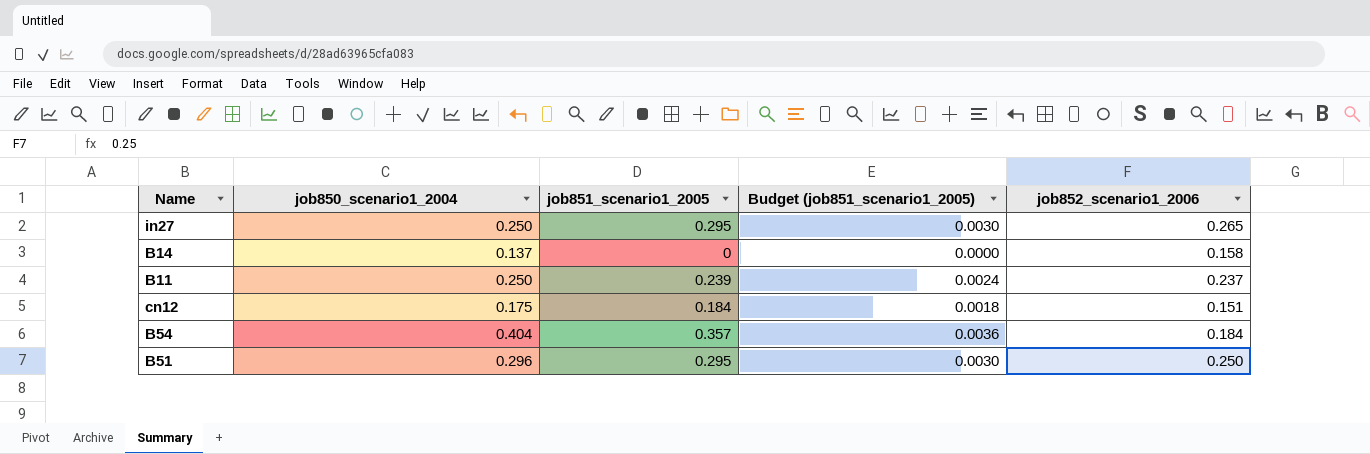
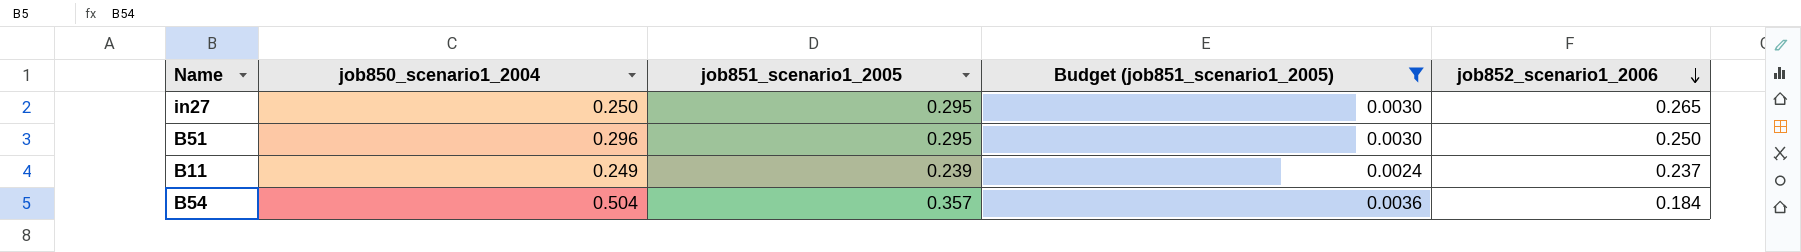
filter: none -> Budget (job851_scenario1_2005) >= 0.0024
row order: none -> job852_scenario1_2006 descending
B11 | job850_scenario1_2004: 0.250 -> 0.249
B54 | job850_scenario1_2004: 0.404 -> 0.504

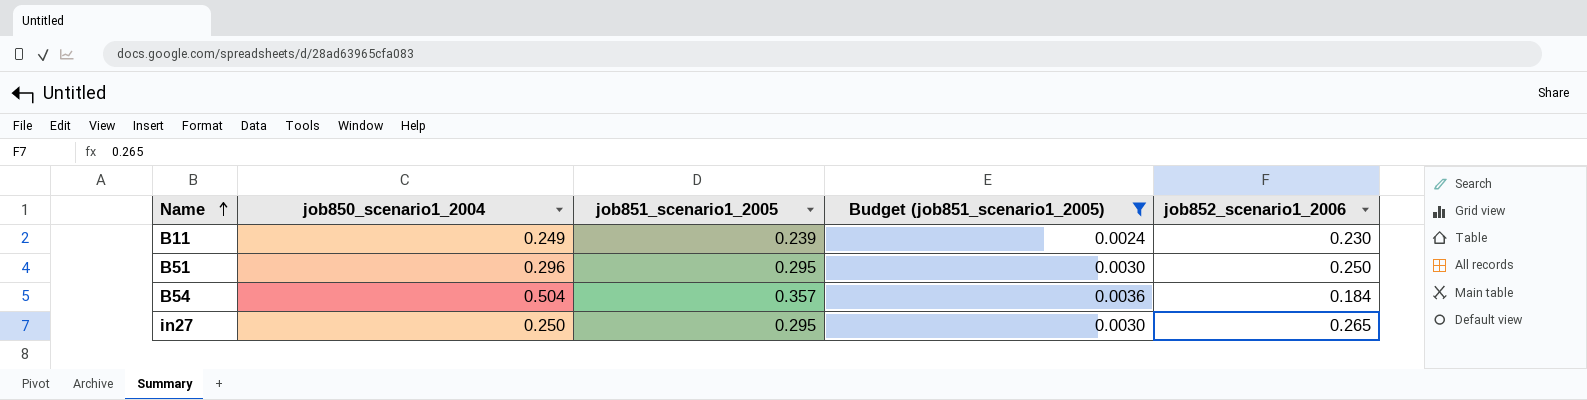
row order: job852_scenario1_2006 descending -> Name ascending
B11 | job852_scenario1_2006: 0.237 -> 0.230

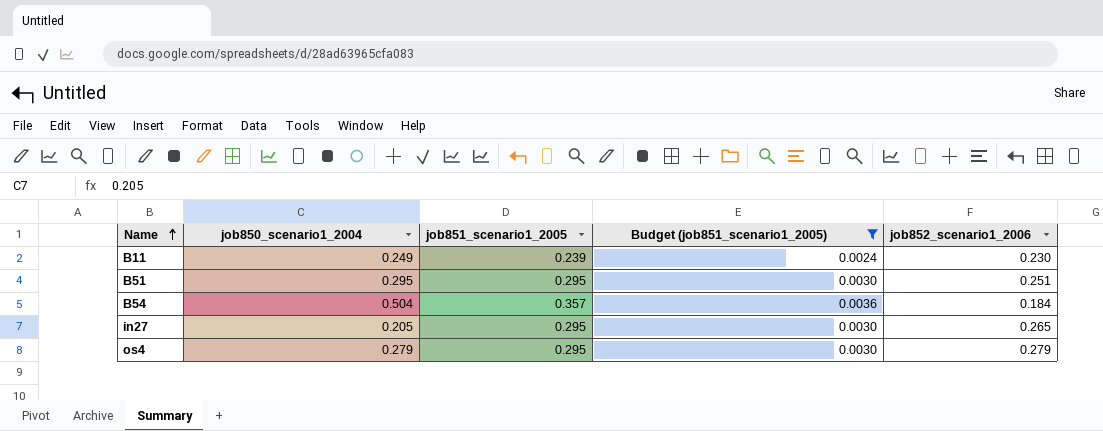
B51 | job850_scenario1_2004: 0.296 -> 0.295
B51 | job852_scenario1_2006: 0.250 -> 0.251
in27 | job850_scenario1_2004: 0.250 -> 0.205
row os4: none -> 0.279 | 0.295 | 0.0030 | 0.279

